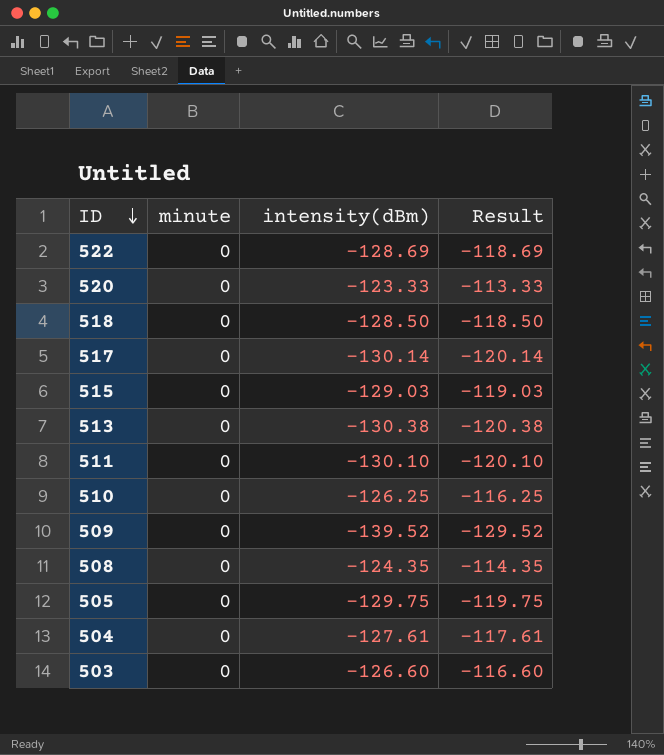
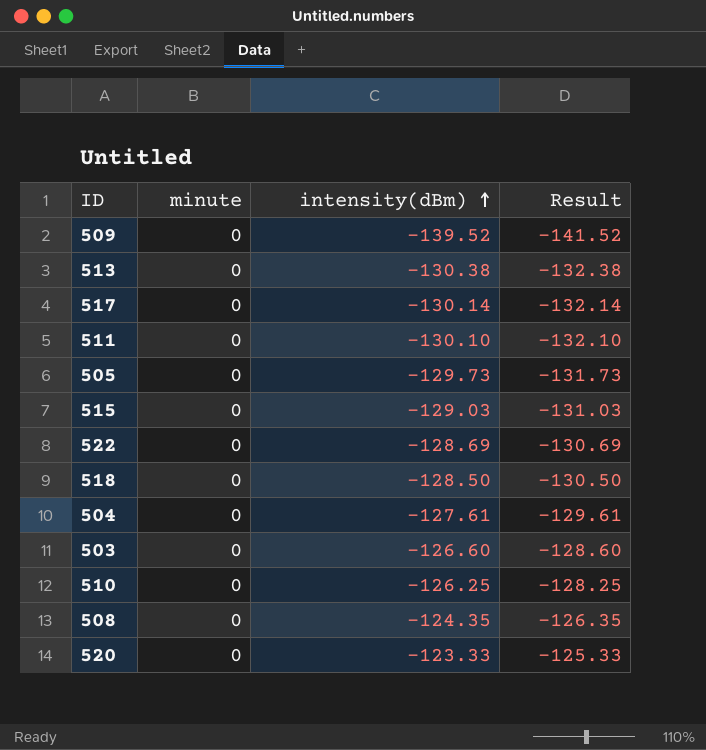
row order: ID descending -> intensity(dBm) ascending
column Result | formula: [intensity(dBm)] + 10 -> [intensity(dBm)] - 2
505 | intensity(dBm): -129.75 -> -129.73

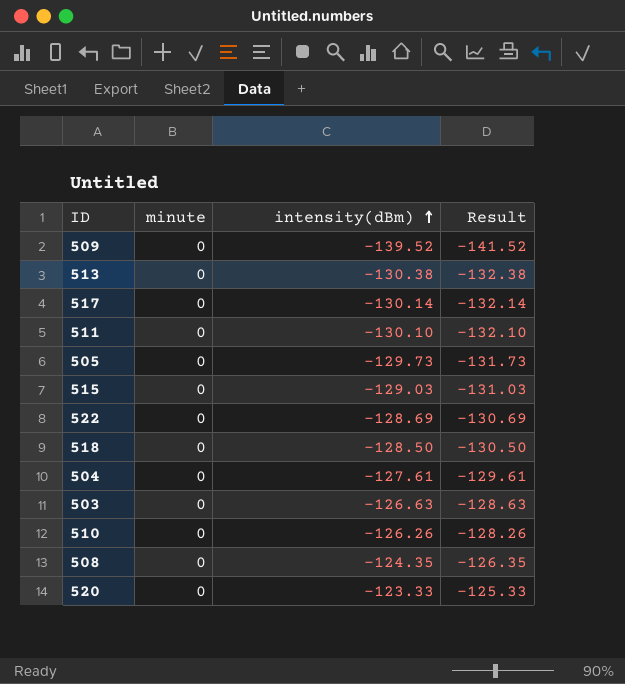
503 | intensity(dBm): -126.60 -> -126.63
503 | Result: -128.60 -> -128.63
510 | intensity(dBm): -126.25 -> -126.26
510 | Result: -128.25 -> -128.26

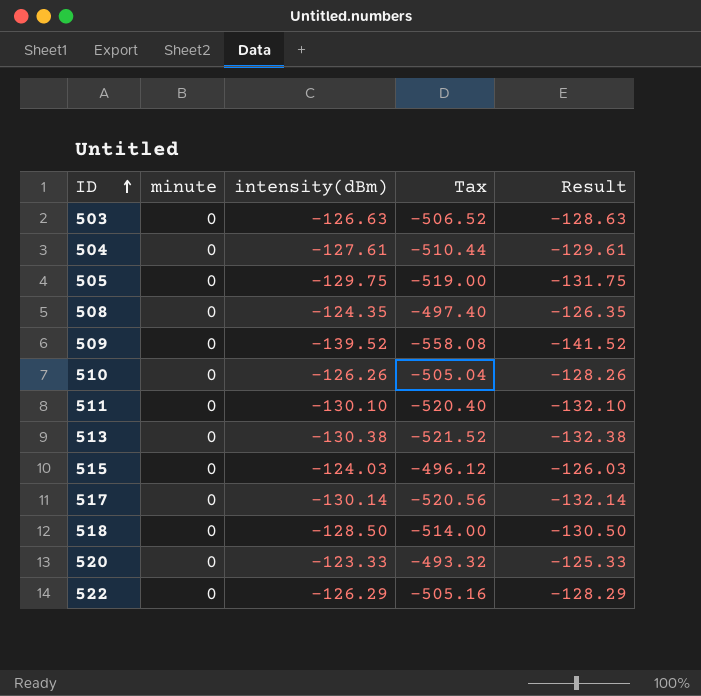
row order: intensity(dBm) ascending -> ID ascending
column Tax | formula: none -> [intensity(dBm)] * 4
505 | intensity(dBm): -129.73 -> -129.75
505 | Result: -131.73 -> -131.75
515 | intensity(dBm): -129.03 -> -124.03
515 | Result: -131.03 -> -126.03
522 | intensity(dBm): -128.69 -> -126.29
522 | Result: -130.69 -> -128.29

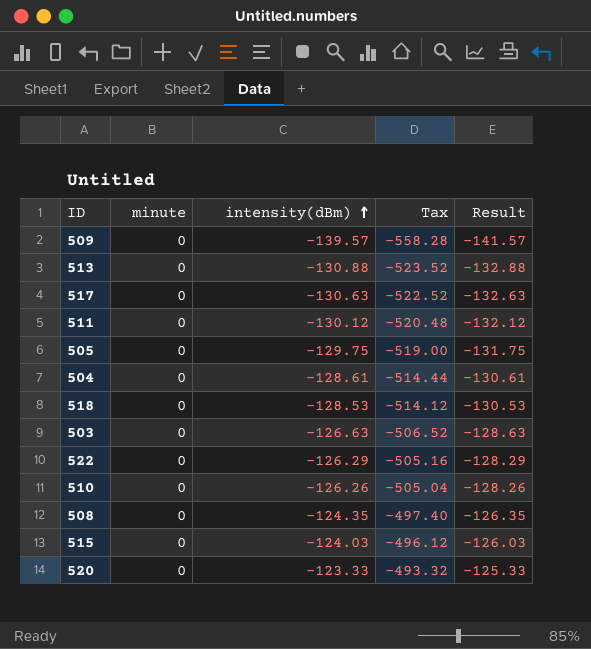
row order: ID ascending -> intensity(dBm) ascending
509 | intensity(dBm): -139.52 -> -139.57
509 | Tax: -558.08 -> -558.28
509 | Result: -141.52 -> -141.57
513 | intensity(dBm): -130.38 -> -130.88
513 | Tax: -521.52 -> -523.52
513 | Result: -132.38 -> -132.88
517 | intensity(dBm): -130.14 -> -130.63
517 | Tax: -520.56 -> -522.52
517 | Result: -132.14 -> -132.63
511 | intensity(dBm): -130.10 -> -130.12
511 | Tax: -520.40 -> -520.48
511 | Result: -132.10 -> -132.12
504 | intensity(dBm): -127.61 -> -128.61
504 | Tax: -510.44 -> -514.44
504 | Result: -129.61 -> -130.61
518 | intensity(dBm): -128.50 -> -128.53
518 | Tax: -514.00 -> -514.12
518 | Result: -130.50 -> -130.53

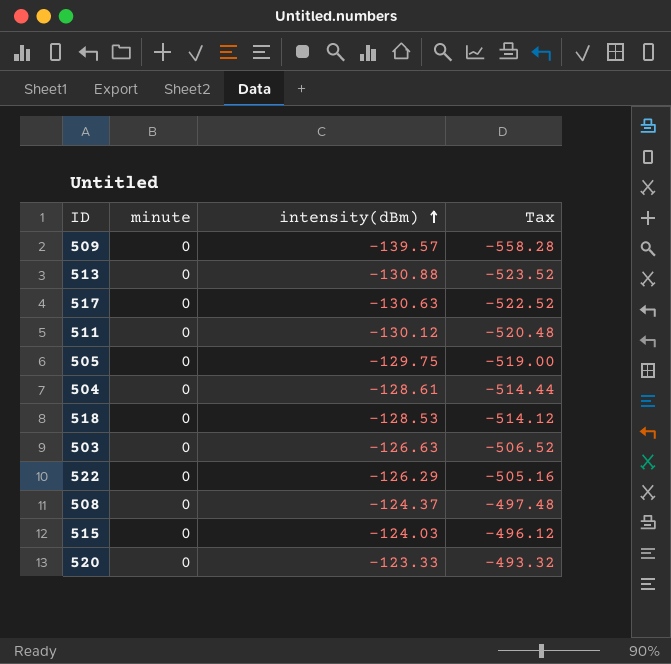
column Result | formula: [intensity(dBm)] - 2 -> none
row 510: 0 | -126.26 | -505.04 | -128.26 -> none
508 | intensity(dBm): -124.35 -> -124.37
508 | Tax: -497.40 -> -497.48

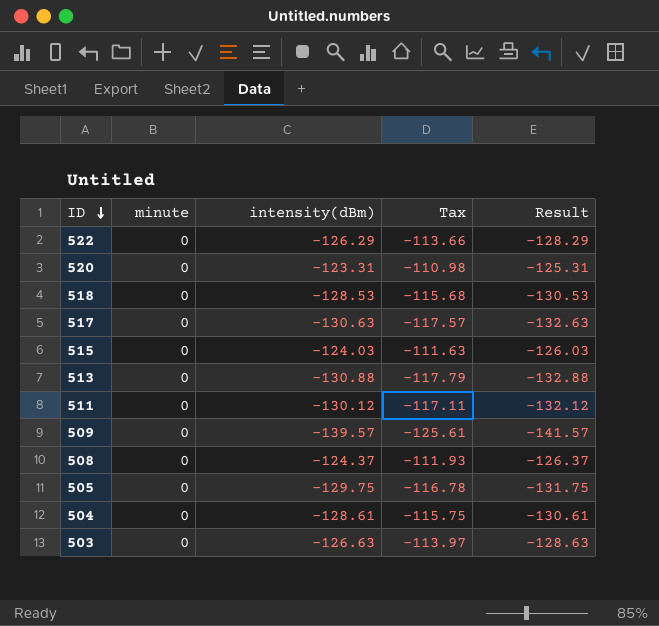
row order: intensity(dBm) ascending -> ID descending
column Tax | formula: [intensity(dBm)] * 4 -> [intensity(dBm)] * 0.9
column Result | formula: none -> [intensity(dBm)] - 2
520 | intensity(dBm): -123.33 -> -123.31

